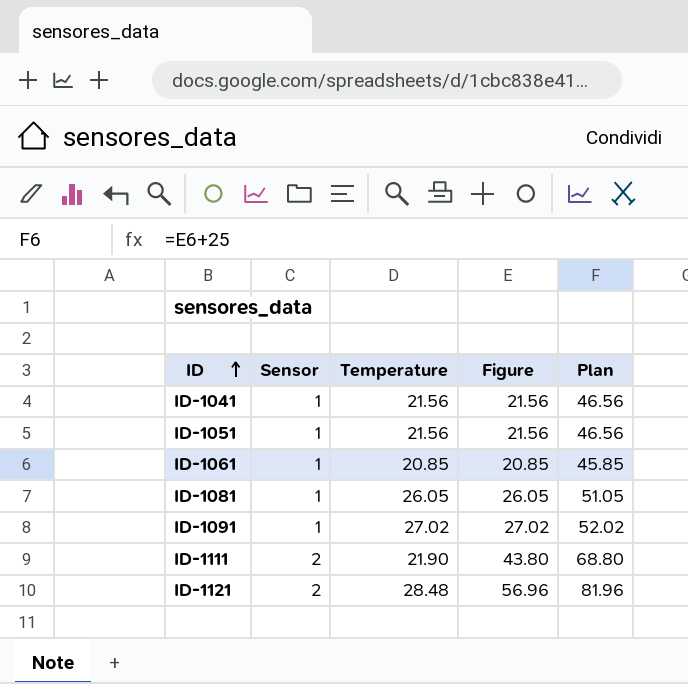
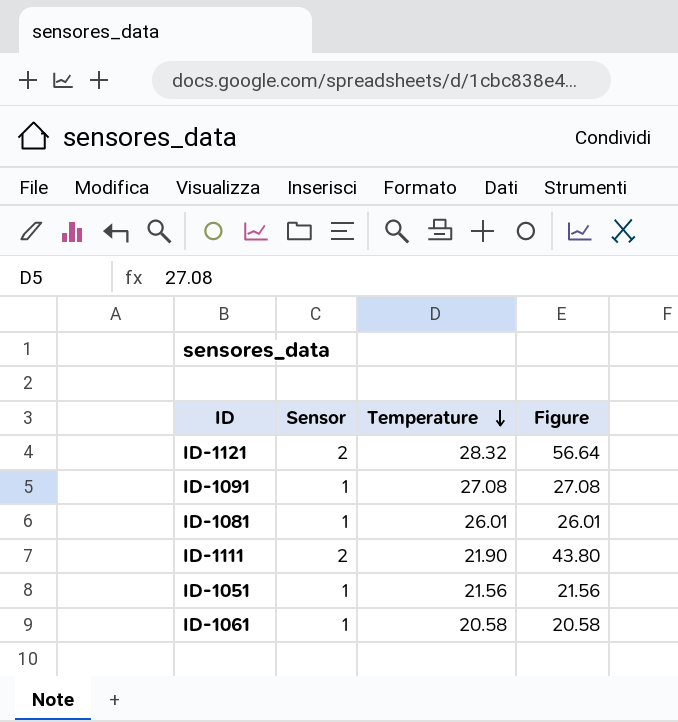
row order: ID ascending -> Temperature descending
column Plan | formula: [Figure] + 25 -> none
row ID-1041: 1 | 21.56 | 21.56 | 46.56 -> none
ID-1121 | Temperature: 28.48 -> 28.32
ID-1121 | Figure: 56.96 -> 56.64
ID-1091 | Temperature: 27.02 -> 27.08
ID-1091 | Figure: 27.02 -> 27.08
ID-1081 | Temperature: 26.05 -> 26.01
ID-1081 | Figure: 26.05 -> 26.01
ID-1061 | Temperature: 20.85 -> 20.58
ID-1061 | Figure: 20.85 -> 20.58

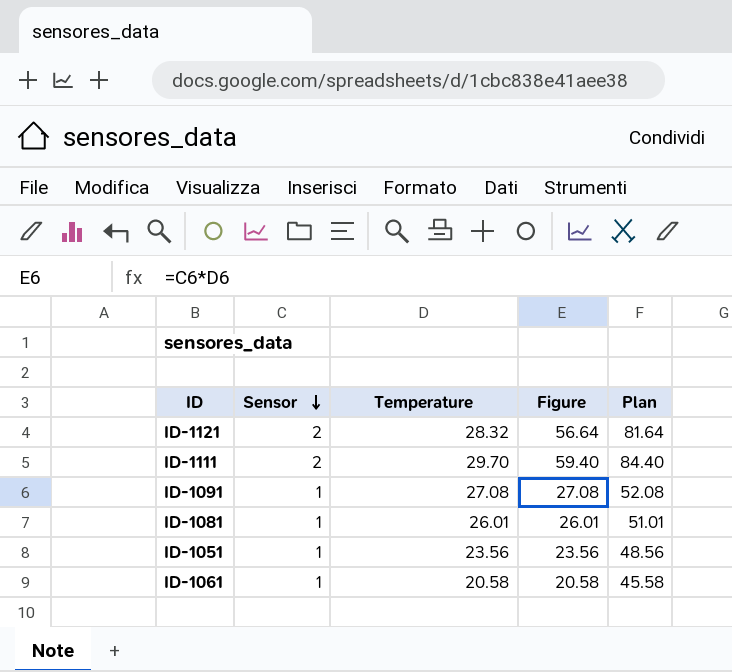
row order: Temperature descending -> Sensor descending
column Plan | formula: none -> [Figure] + 25
ID-1111 | Temperature: 21.90 -> 29.70
ID-1111 | Figure: 43.80 -> 59.40
ID-1051 | Temperature: 21.56 -> 23.56
ID-1051 | Figure: 21.56 -> 23.56

